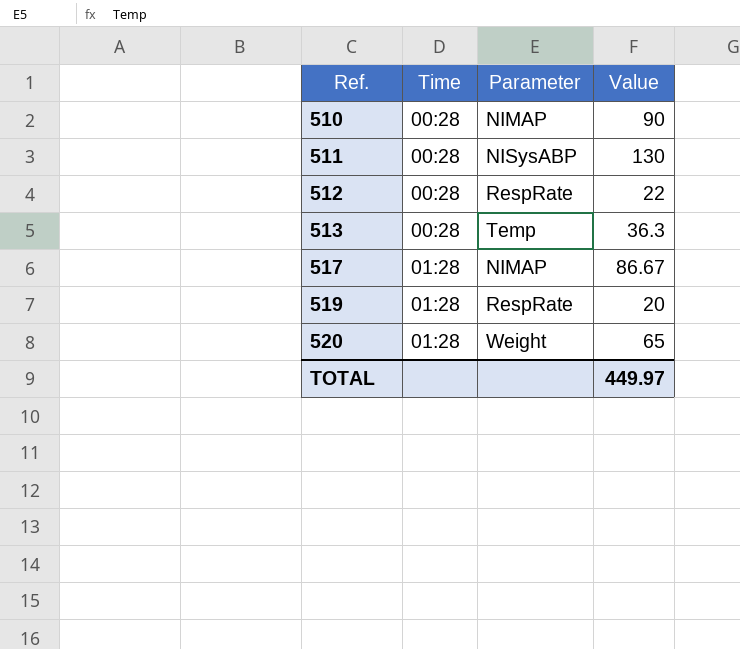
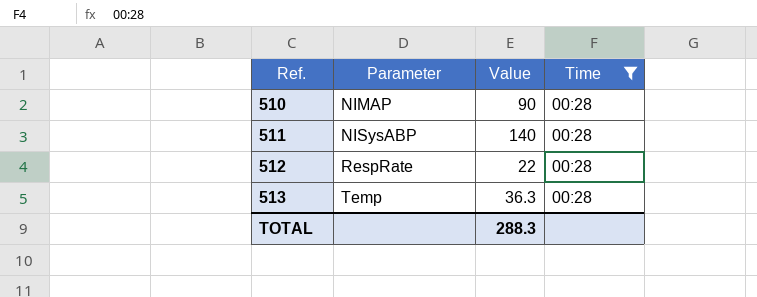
filter: none -> Time = 00:28
column Time | position: 2 -> 4
511 | Value: 130 -> 140
TOTAL | Value: 449.97 -> 288.3

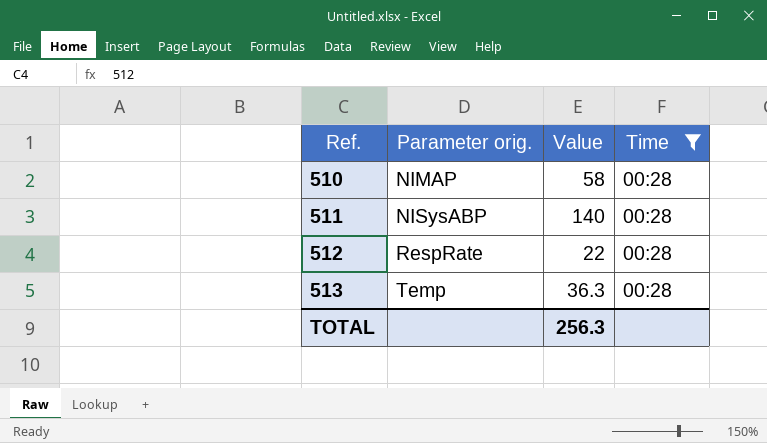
column name: Parameter -> Parameter orig.
510 | Value: 90 -> 58
TOTAL | Value: 288.3 -> 256.3

